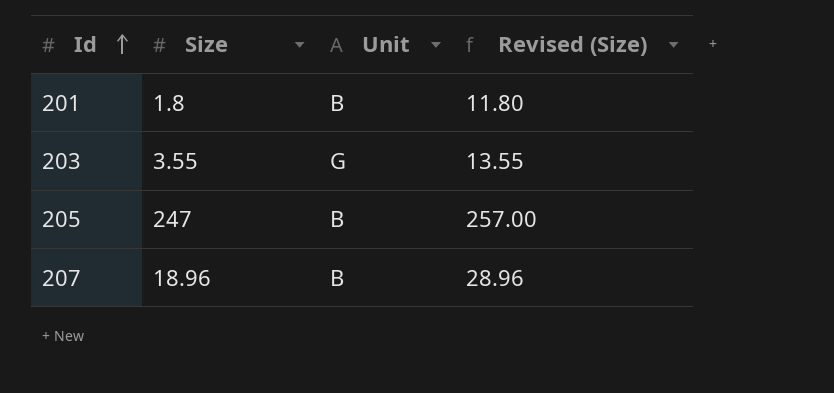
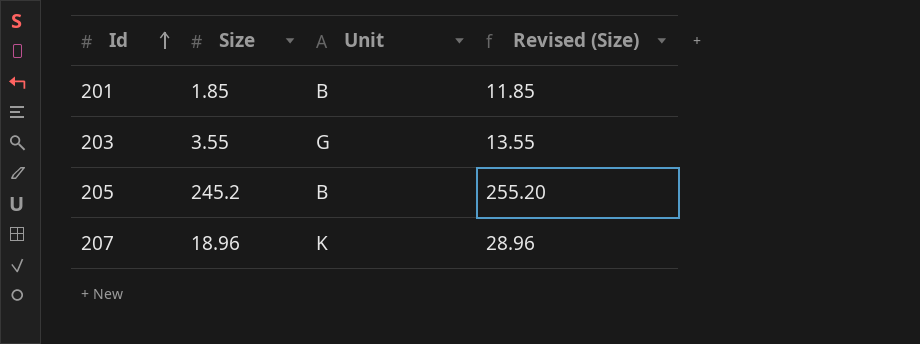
201 | Size: 1.8 -> 1.85
201 | Revised (Size): 11.80 -> 11.85
205 | Size: 247 -> 245.2
205 | Revised (Size): 257.00 -> 255.20
207 | Unit: B -> K

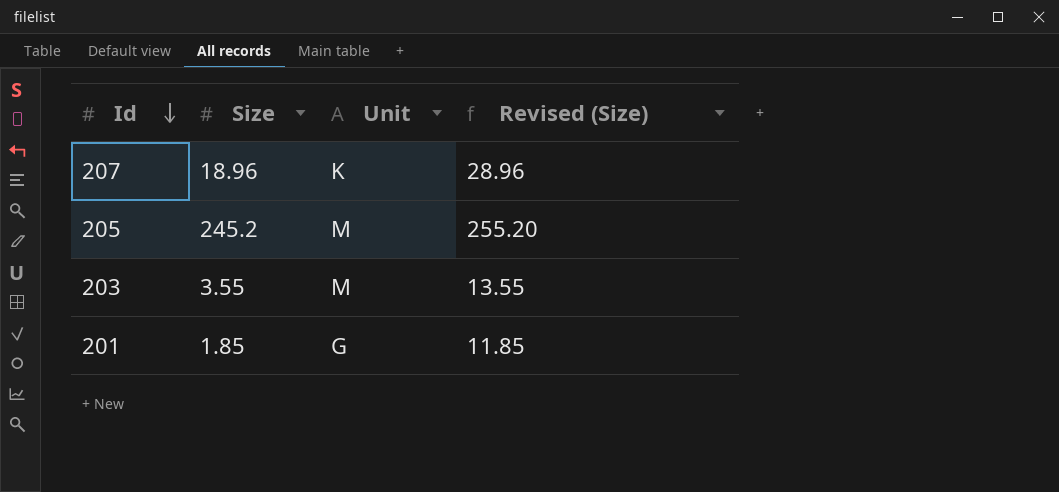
row order: Id ascending -> Id descending
205 | Unit: B -> M
203 | Unit: G -> M
201 | Unit: B -> G

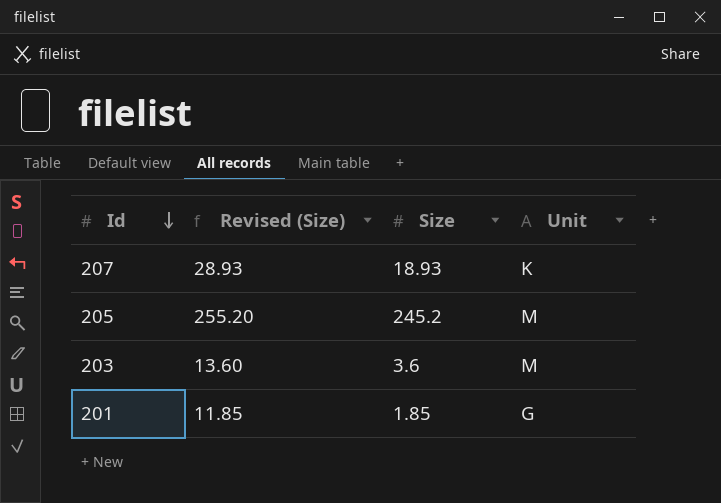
column Revised (Size) | position: 4 -> 2
207 | Revised (Size): 28.96 -> 28.93
207 | Size: 18.96 -> 18.93
203 | Revised (Size): 13.55 -> 13.60
203 | Size: 3.55 -> 3.6

